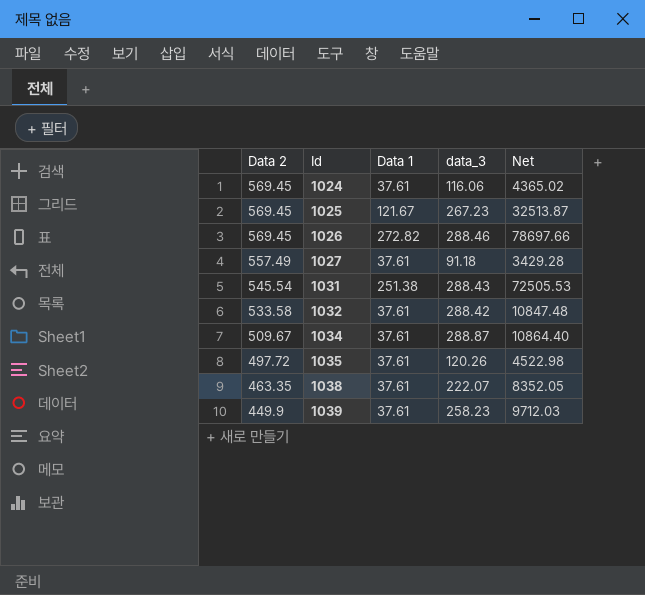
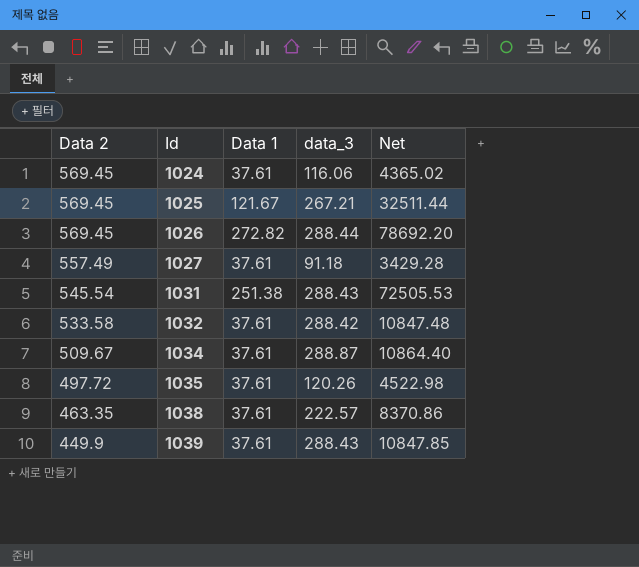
1025 | data_3: 267.23 -> 267.21
1025 | Net: 32513.87 -> 32511.44
1026 | data_3: 288.46 -> 288.44
1026 | Net: 78697.66 -> 78692.20
1038 | data_3: 222.07 -> 222.57
1038 | Net: 8352.05 -> 8370.86
1039 | data_3: 258.23 -> 288.43
1039 | Net: 9712.03 -> 10847.85

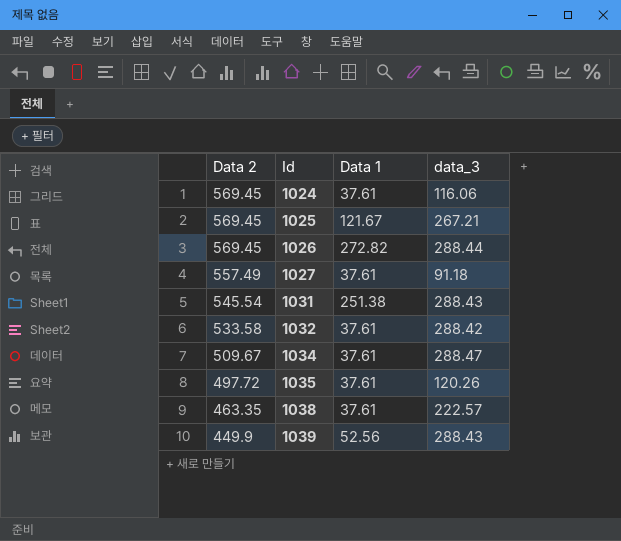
column Net | formula: [Data 1] * [data_3] -> none
1034 | data_3: 288.87 -> 288.47
1039 | Data 1: 37.61 -> 52.56

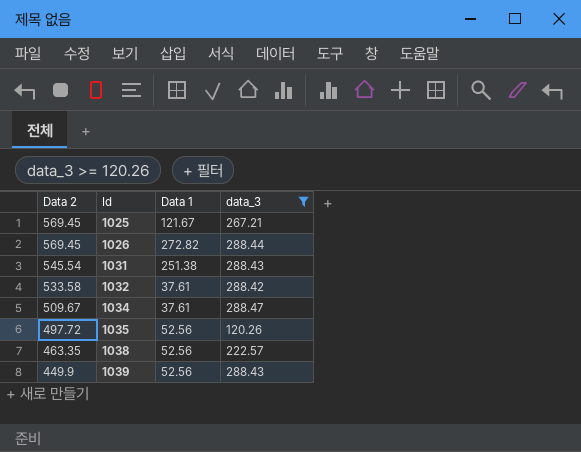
filter: none -> data_3 >= 120.26
1035 | Data 1: 37.61 -> 52.56
1038 | Data 1: 37.61 -> 52.56

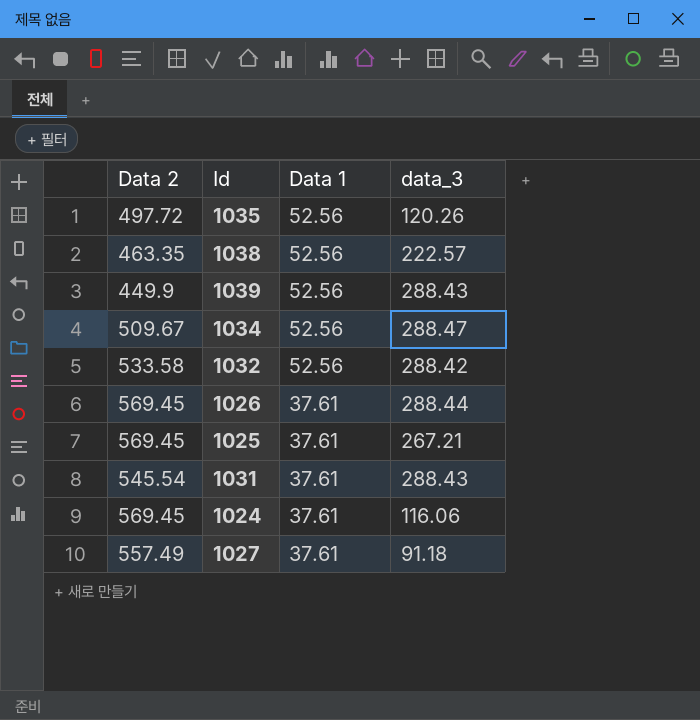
filter: data_3 >= 120.26 -> none
row order: Data 2 descending -> Data 1 descending
1034 | Data 1: 37.61 -> 52.56
1032 | Data 1: 37.61 -> 52.56
1026 | Data 1: 272.82 -> 37.61
1025 | Data 1: 121.67 -> 37.61
1031 | Data 1: 251.38 -> 37.61

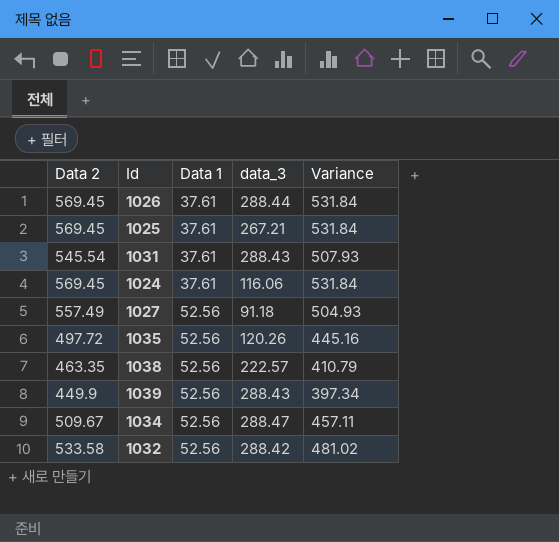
row order: Data 1 descending -> Data 1 ascending
column Variance | formula: none -> [Data 2] - [Data 1]
1027 | Data 1: 37.61 -> 52.56

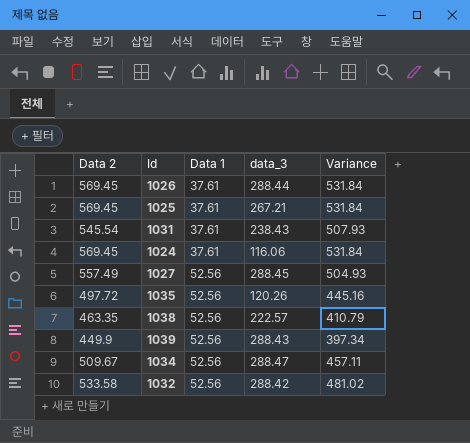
1031 | data_3: 288.43 -> 238.43
1027 | data_3: 91.18 -> 288.45

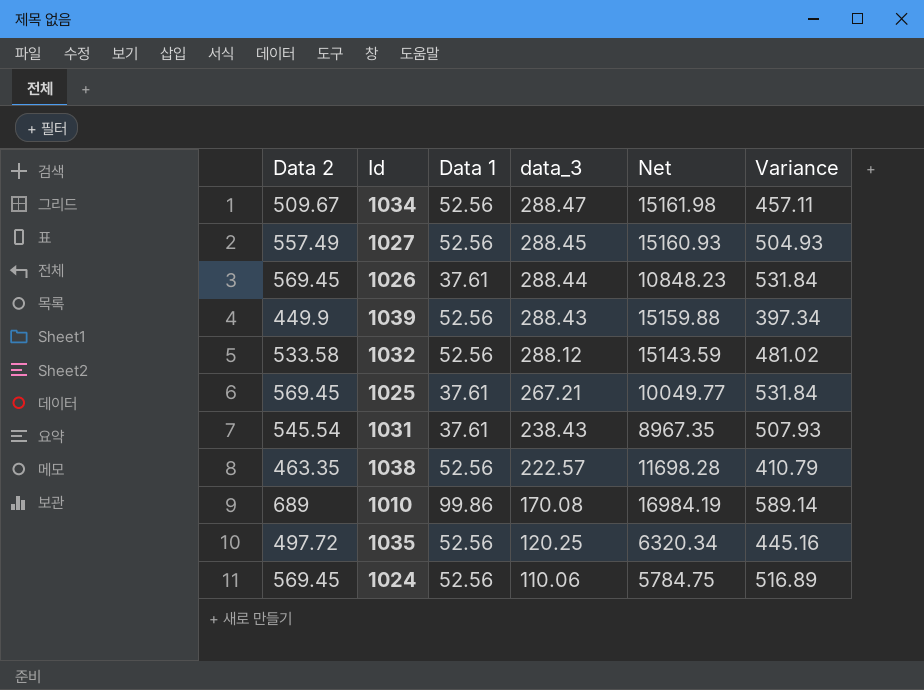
row order: Data 1 ascending -> data_3 descending
column Net | formula: none -> [Data 1] * [data_3]
1032 | data_3: 288.42 -> 288.12
row 1010: none -> 689 | 99.86 | 170.08 | 16984.19 | 589.14
1035 | data_3: 120.26 -> 120.25
1024 | Data 1: 37.61 -> 52.56
1024 | data_3: 116.06 -> 110.06
1024 | Variance: 531.84 -> 516.89

